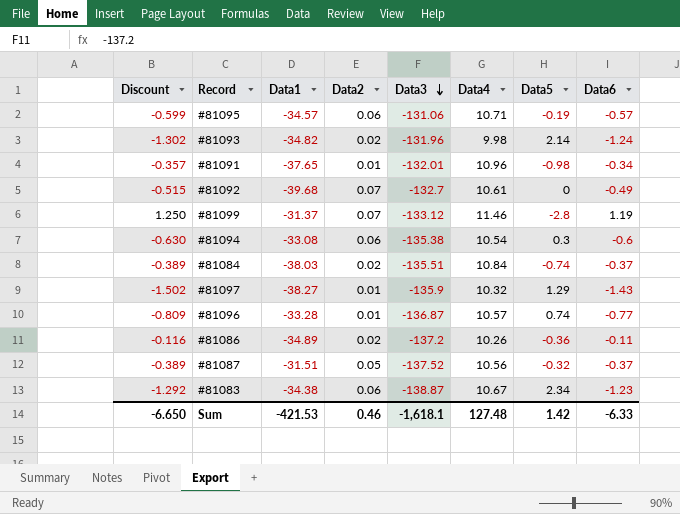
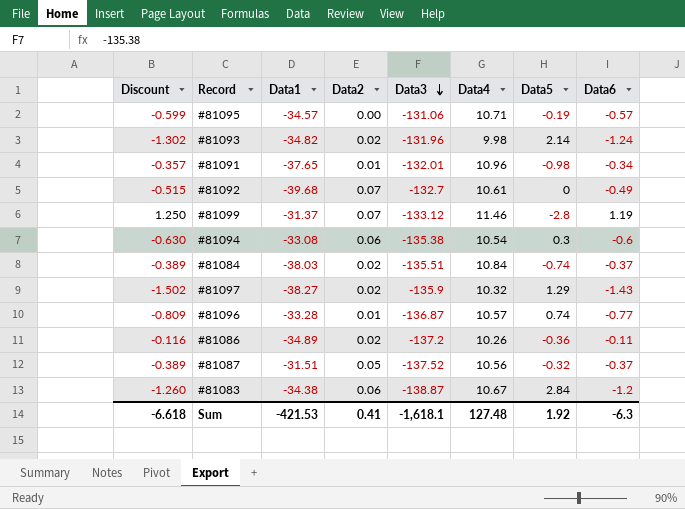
#81095 | Data2: 0.06 -> 0.00
#81097 | Data2: 0.01 -> 0.02
#81083 | Discount: -1.292 -> -1.260
#81083 | Data5: 2.34 -> 2.84
#81083 | Data6: -1.23 -> -1.2
Sum | Discount: -6.650 -> -6.618
Sum | Data2: 0.46 -> 0.41
Sum | Data5: 1.42 -> 1.92
Sum | Data6: -6.33 -> -6.3

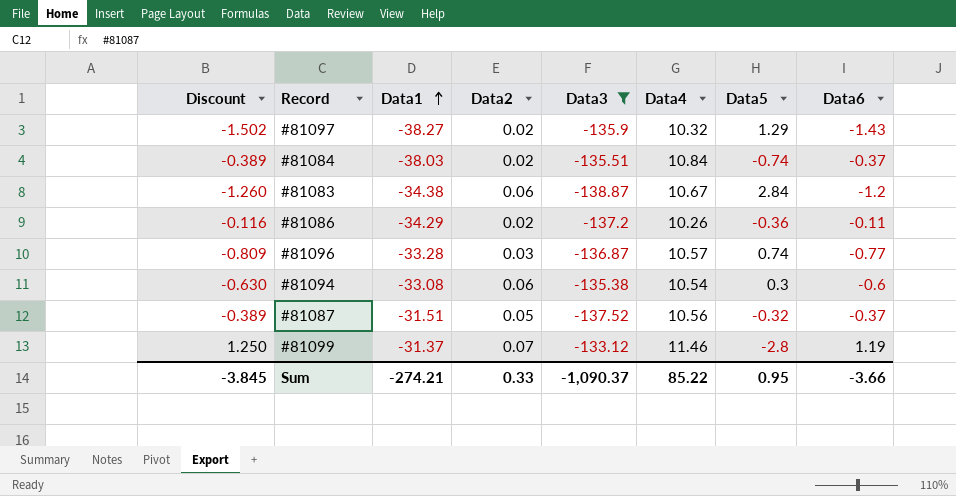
filter: none -> Data3 <= -133.12
row order: Data3 descending -> Data1 ascending
#81086 | Data1: -34.89 -> -34.29
#81096 | Data2: 0.01 -> 0.03
Sum | Discount: -6.618 -> -3.845
Sum | Data1: -421.53 -> -274.21
Sum | Data2: 0.41 -> 0.33
Sum | Data3: -1,618.1 -> -1,090.37
Sum | Data4: 127.48 -> 85.22
Sum | Data5: 1.92 -> 0.95
Sum | Data6: -6.3 -> -3.66

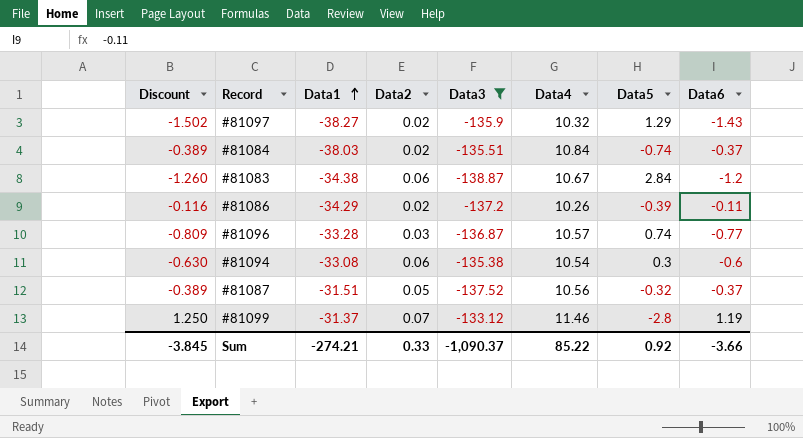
#81086 | Data5: -0.36 -> -0.39
Sum | Data5: 0.95 -> 0.92

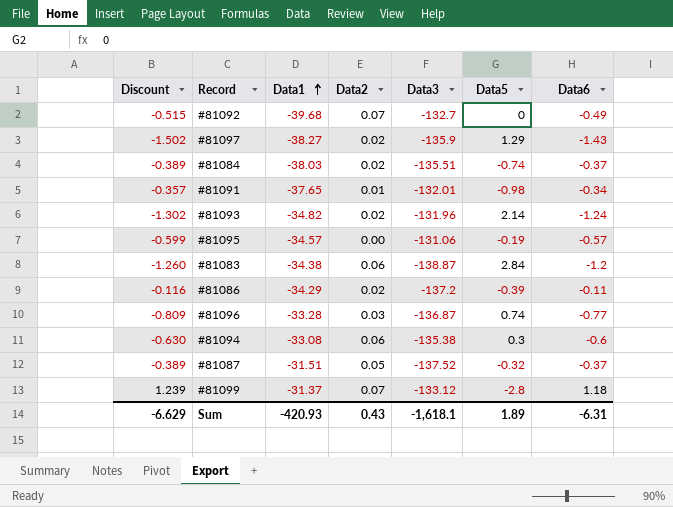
filter: Data3 <= -133.12 -> none
column Data4 | position: 6 -> none
#81099 | Discount: 1.250 -> 1.239
#81099 | Data6: 1.19 -> 1.18
Sum | Discount: -3.845 -> -6.629
Sum | Data1: -274.21 -> -420.93
Sum | Data2: 0.33 -> 0.43
Sum | Data3: -1,090.37 -> -1,618.1
Sum | Data5: 0.92 -> 1.89
Sum | Data6: -3.66 -> -6.31

